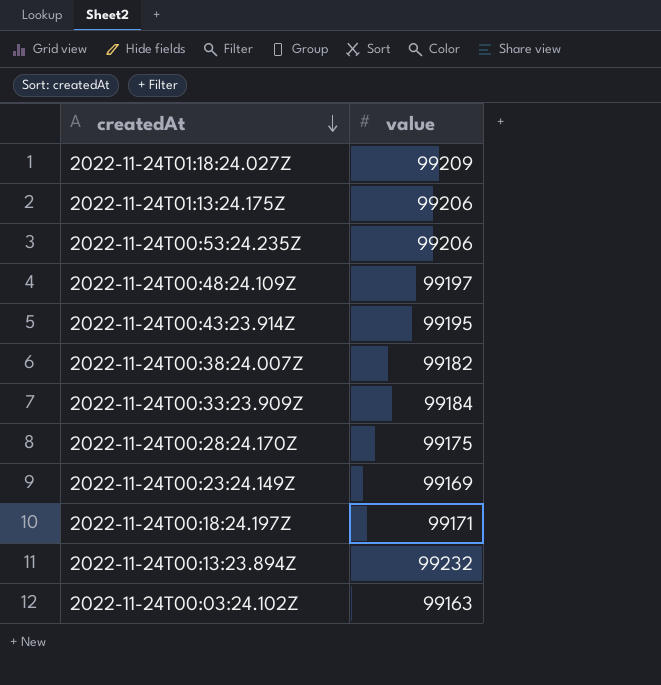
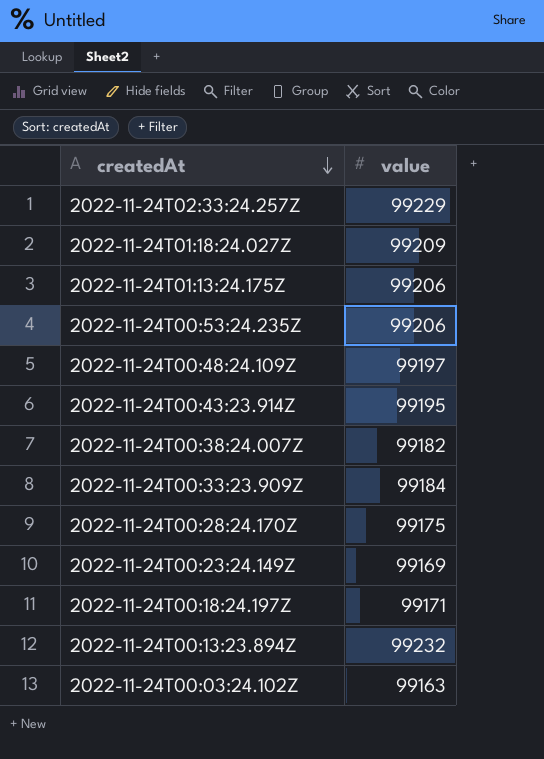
row 2022-11-24T02:33:24.257Z: none -> 99229

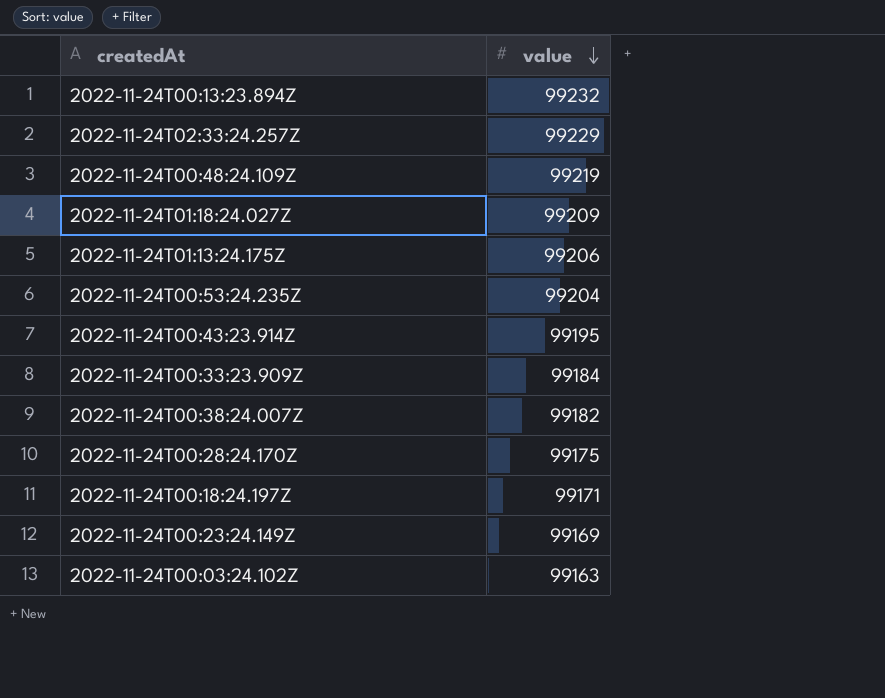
row order: createdAt descending -> value descending
2022-11-24T00:48:24.109Z | value: 99197 -> 99219
2022-11-24T00:53:24.235Z | value: 99206 -> 99204

